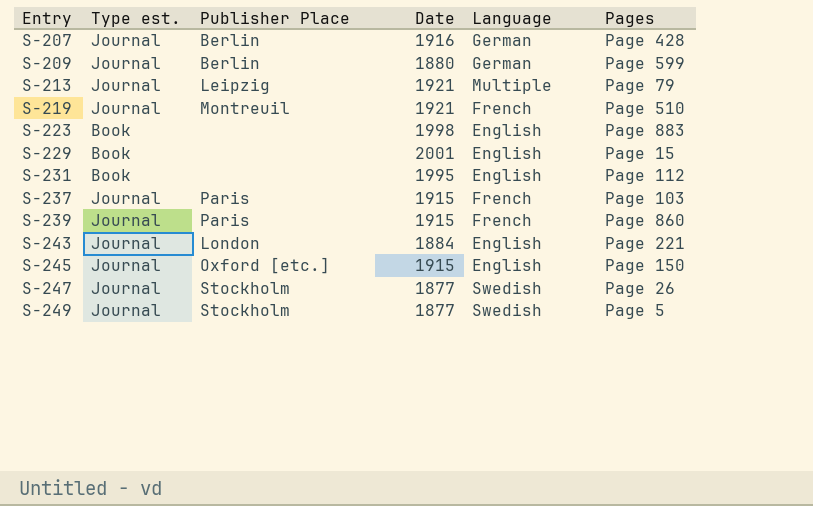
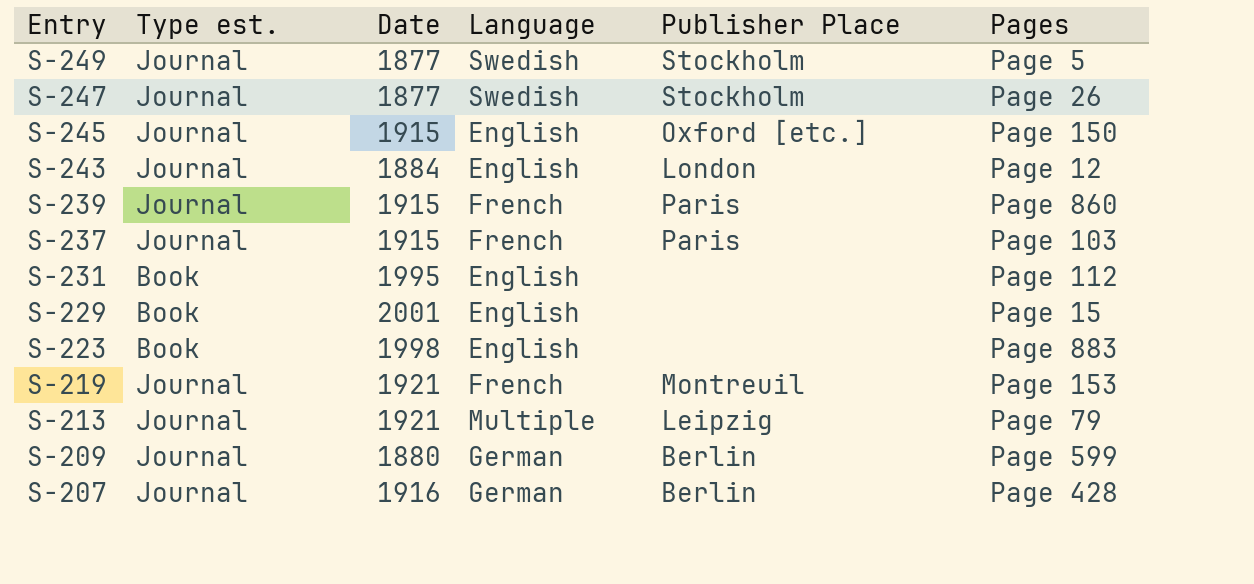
row order: Entry ascending -> Entry descending
column Publisher Place | position: 3 -> 5
S-243 | Pages: Page 221 -> Page 12
S-219 | Pages: Page 510 -> Page 153

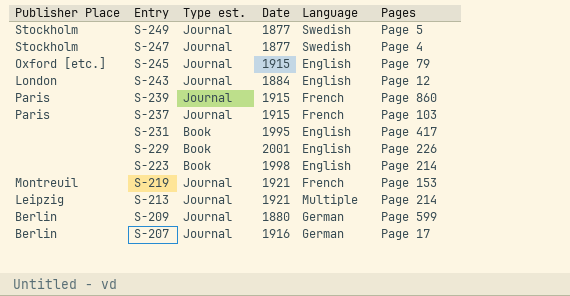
column Publisher Place | position: 5 -> 1
S-247 | Pages: Page 26 -> Page 4
S-245 | Pages: Page 150 -> Page 79
S-231 | Pages: Page 112 -> Page 417
S-229 | Pages: Page 15 -> Page 226
S-223 | Pages: Page 883 -> Page 214
S-213 | Pages: Page 79 -> Page 214
S-207 | Pages: Page 428 -> Page 17

